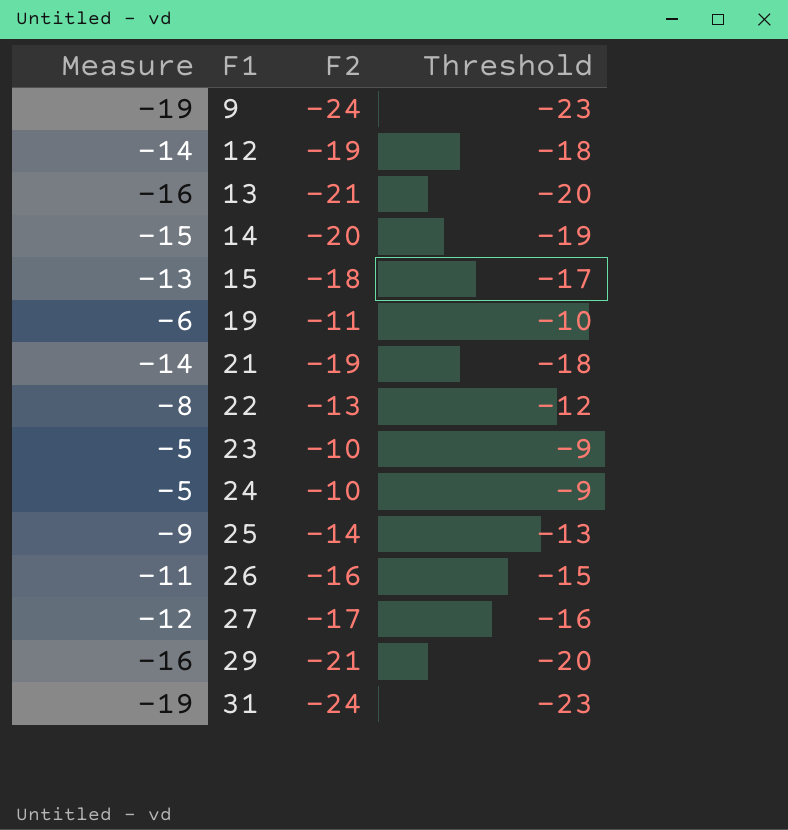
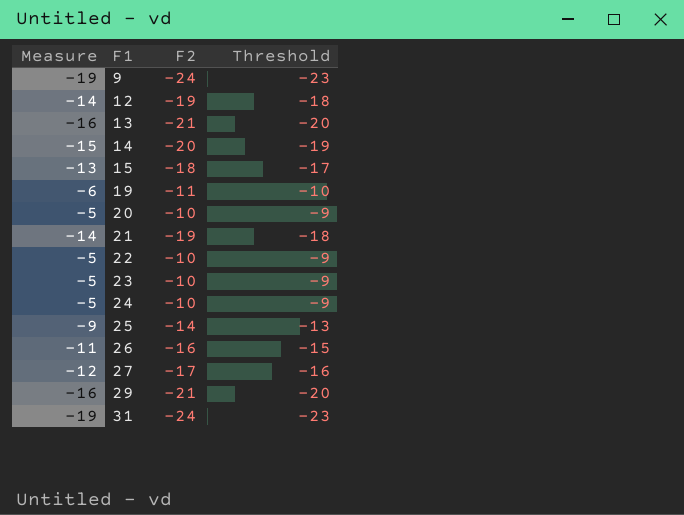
row 20: none -> -5 | -10 | -9
22 | Measure: -8 -> -5
22 | F2: -13 -> -10
22 | Threshold: -12 -> -9

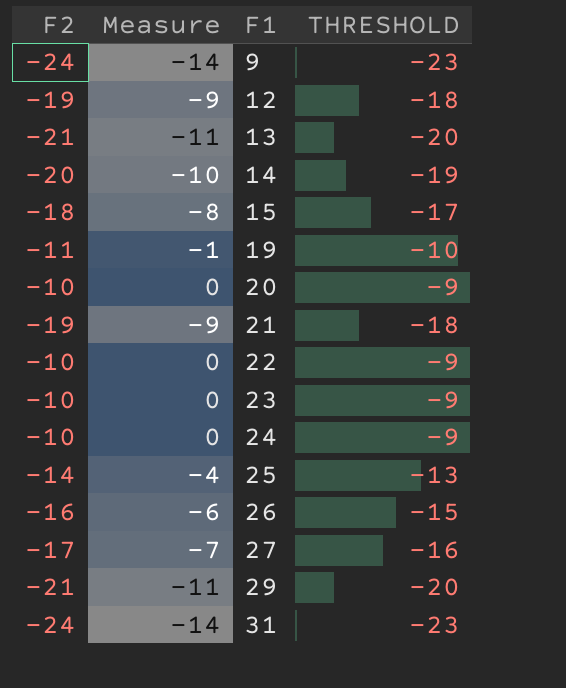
column F2 | position: 3 -> 1
column Measure | formula: [F2] + 5 -> [F2] + 10
column name: Threshold -> THRESHOLD

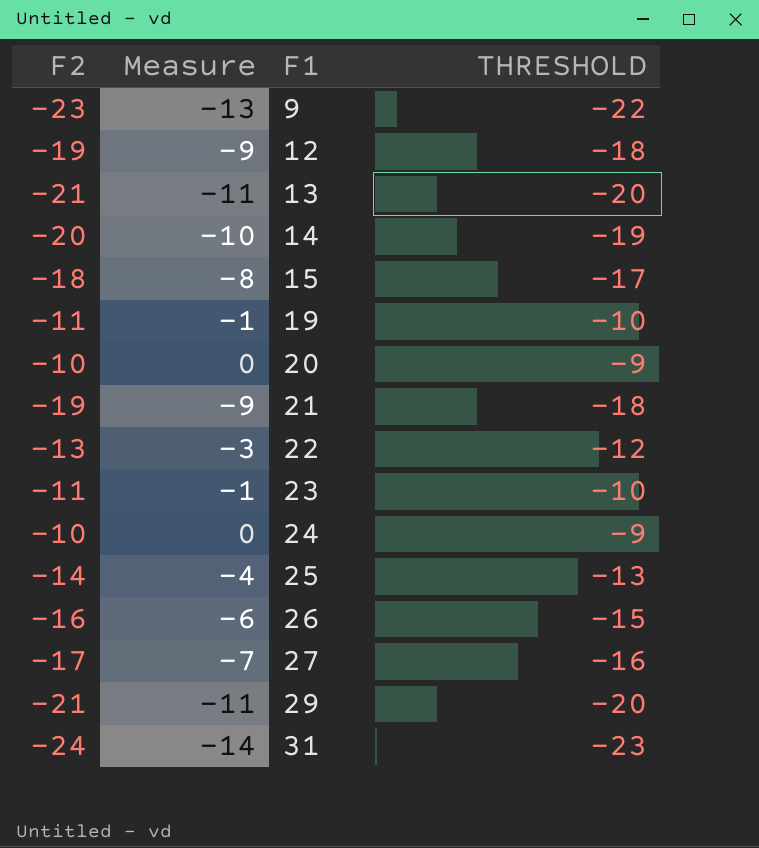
9 | F2: -24 -> -23
9 | Measure: -14 -> -13
9 | THRESHOLD: -23 -> -22
22 | F2: -10 -> -13
22 | Measure: 0 -> -3
22 | THRESHOLD: -9 -> -12
23 | F2: -10 -> -11
23 | Measure: 0 -> -1
23 | THRESHOLD: -9 -> -10

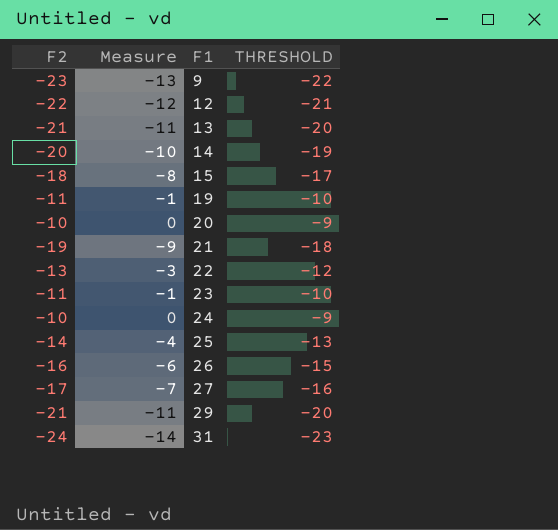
12 | F2: -19 -> -22
12 | Measure: -9 -> -12
12 | THRESHOLD: -18 -> -21

